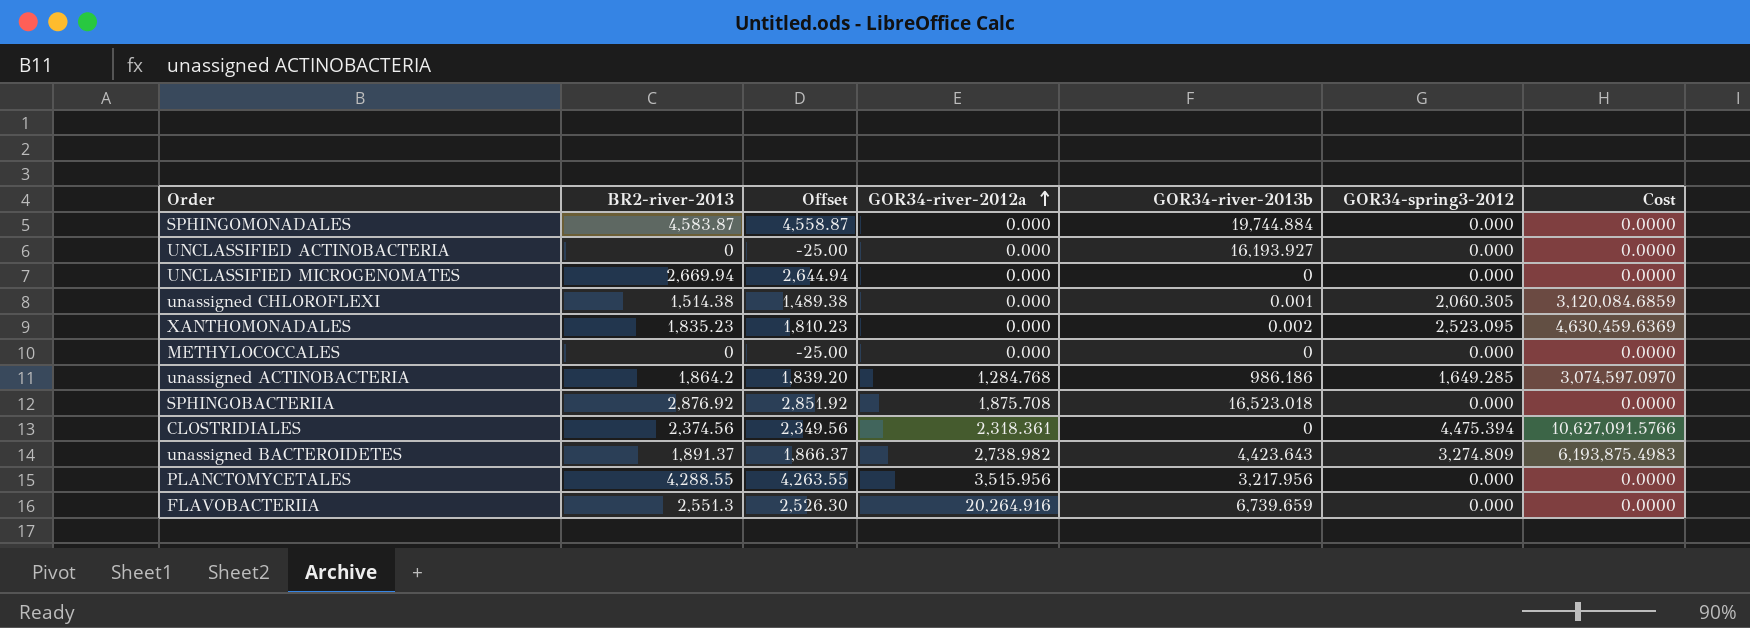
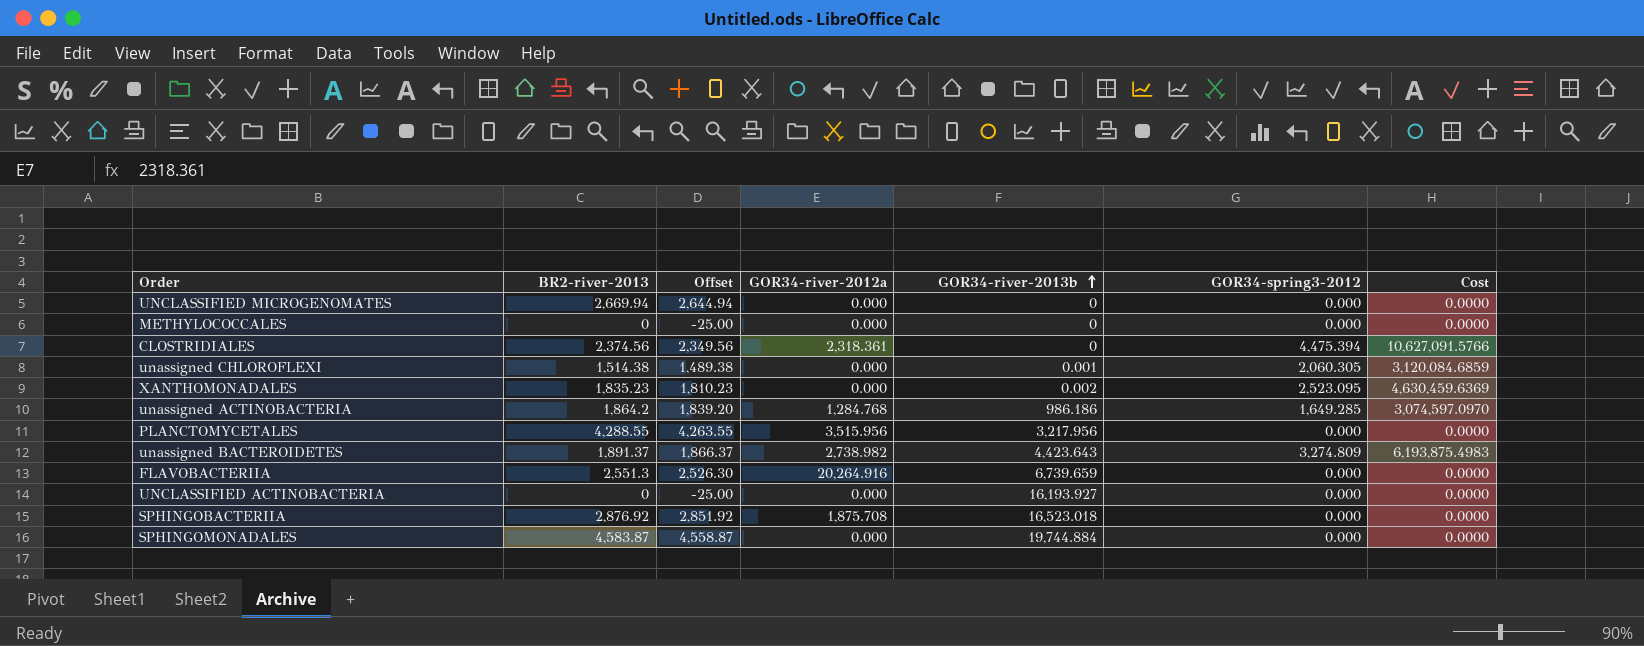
row order: GOR34-river-2012a ascending -> GOR34-river-2013b ascending

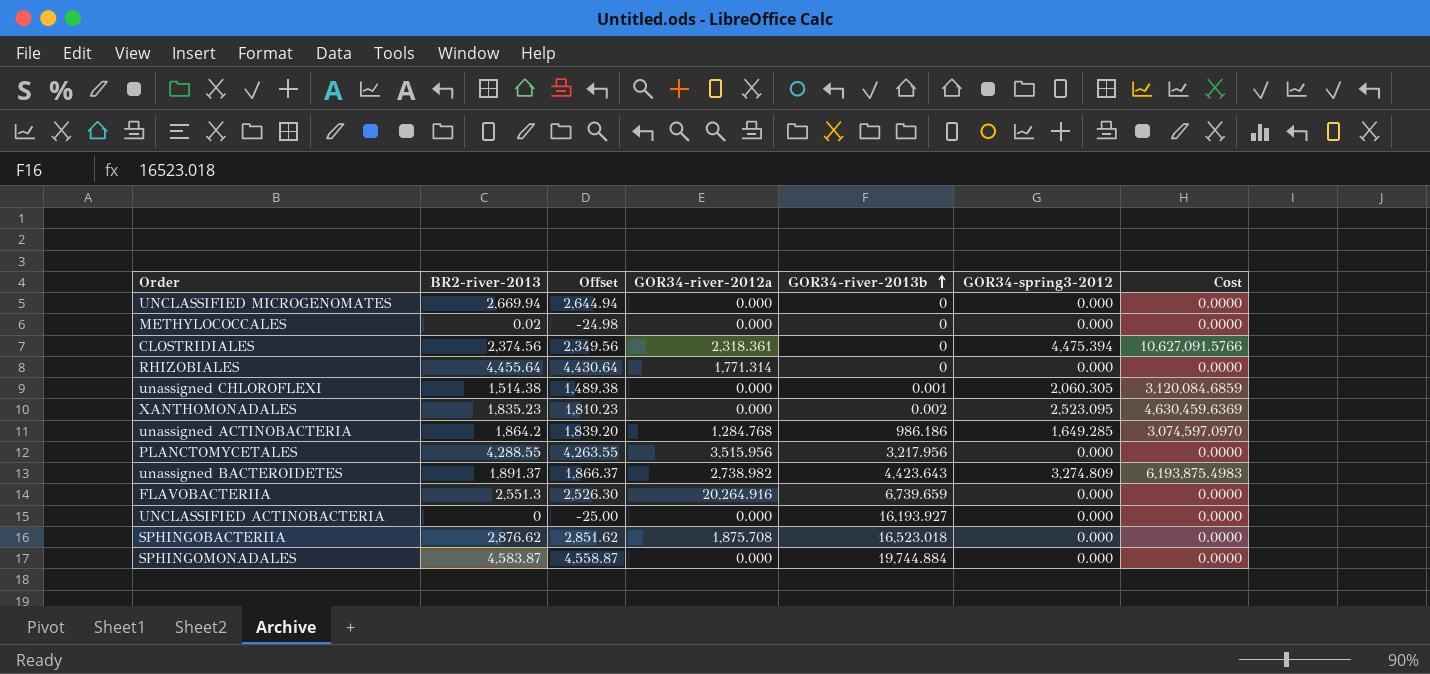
METHYLOCOCCALES | BR2-river-2013: 0 -> 0.02
METHYLOCOCCALES | Offset: -25.00 -> -24.98
row RHIZOBIALES: none -> 4,455.64 | 4,430.64 | 1,771.314 | 0 | 0.000 | 0.0000
SPHINGOBACTERIIA | BR2-river-2013: 2,876.92 -> 2,876.62
SPHINGOBACTERIIA | Offset: 2,851.92 -> 2,851.62

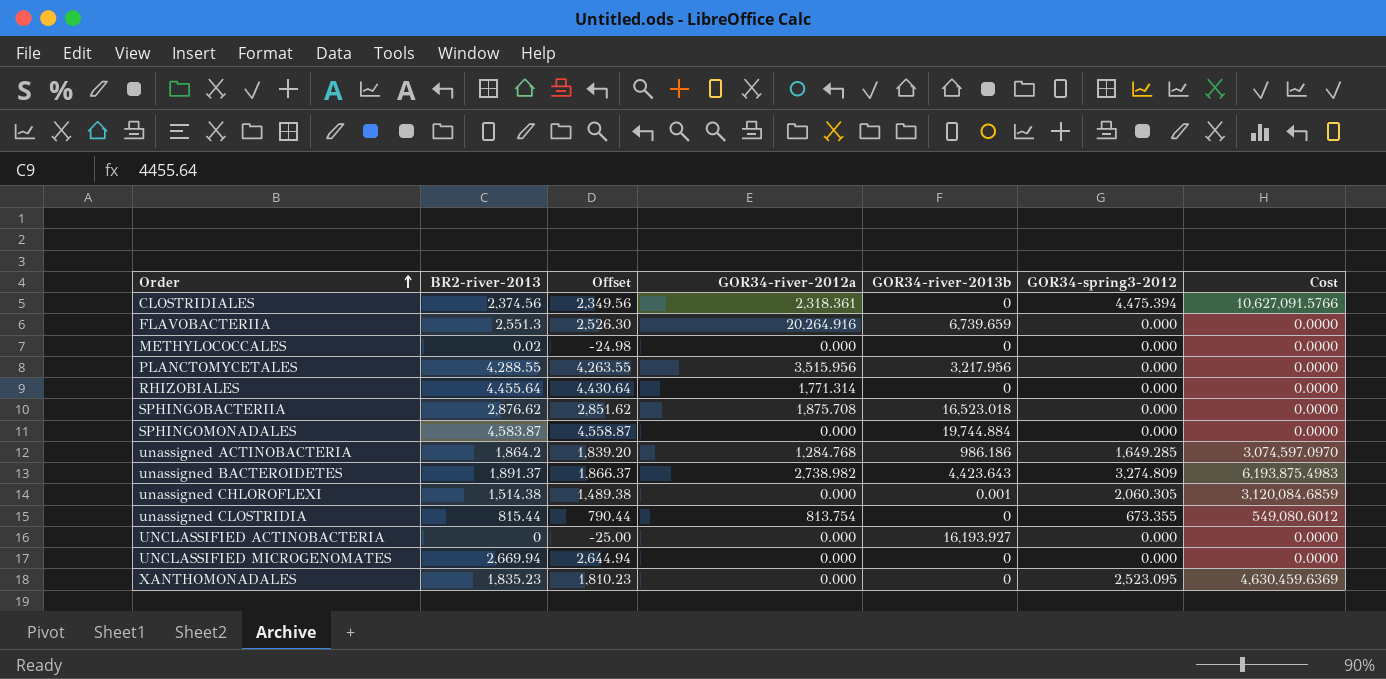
row order: GOR34-river-2013b ascending -> Order ascending
row unassigned CLOSTRIDIA: none -> 815.44 | 790.44 | 813.754 | 0 | 673.355 | 549,080.6012
XANTHOMONADALES | GOR34-river-2013b: 0.002 -> 0

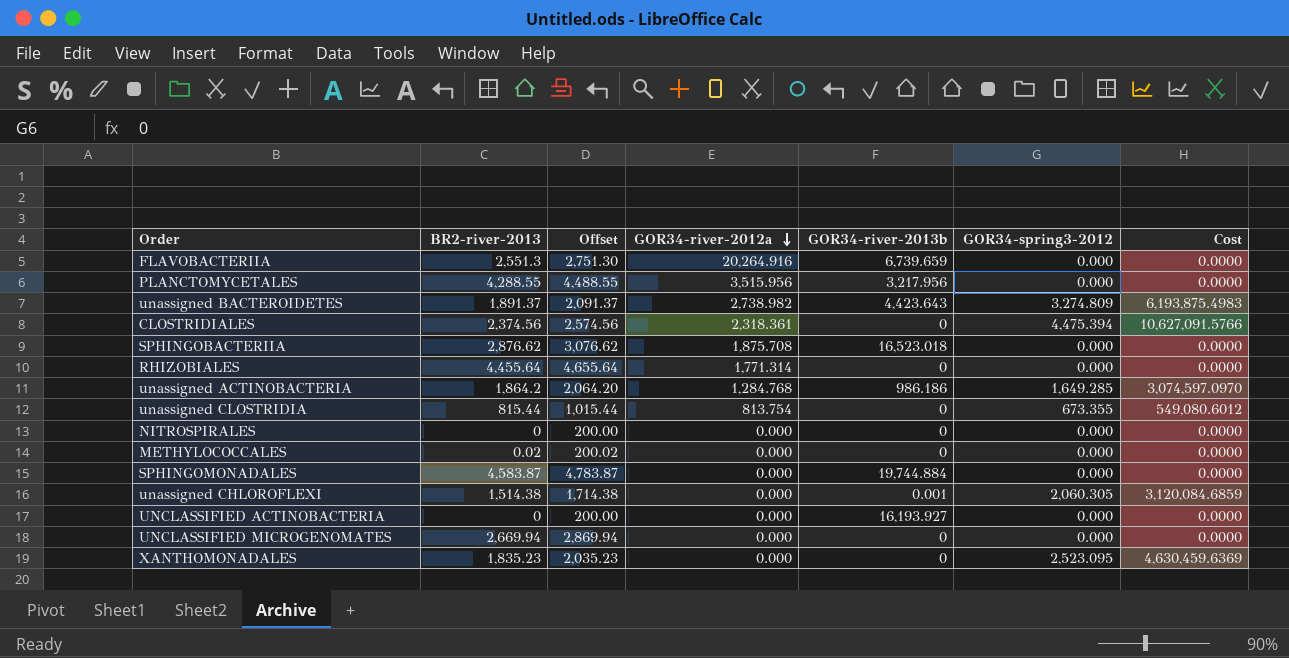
row order: Order ascending -> GOR34-river-2012a descending
column Offset | formula: [BR2-river-2013] - 25 -> [BR2-river-2013] + 200
row NITROSPIRALES: none -> 0 | 200.00 | 0.000 | 0 | 0.000 | 0.0000

